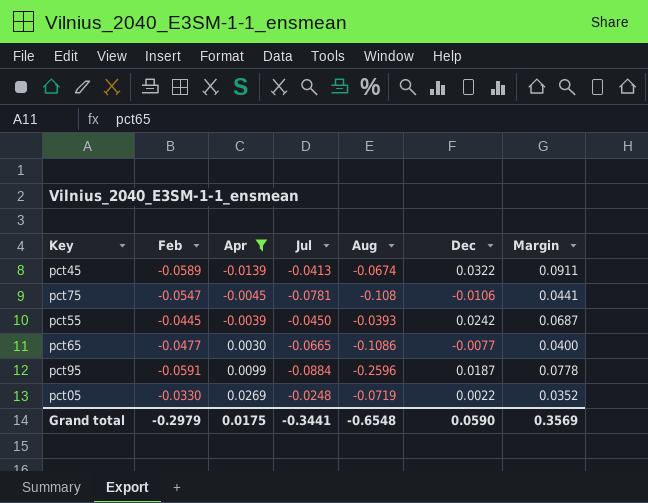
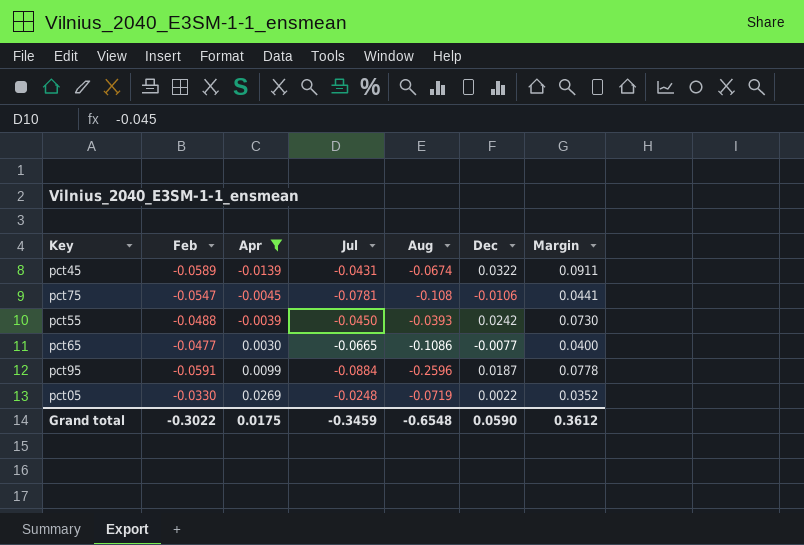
pct45 | Jul: -0.0413 -> -0.0431
pct55 | Feb: -0.0445 -> -0.0488
pct55 | Margin: 0.0687 -> 0.0730
Grand total | Feb: -0.2979 -> -0.3022
Grand total | Jul: -0.3441 -> -0.3459
Grand total | Margin: 0.3569 -> 0.3612

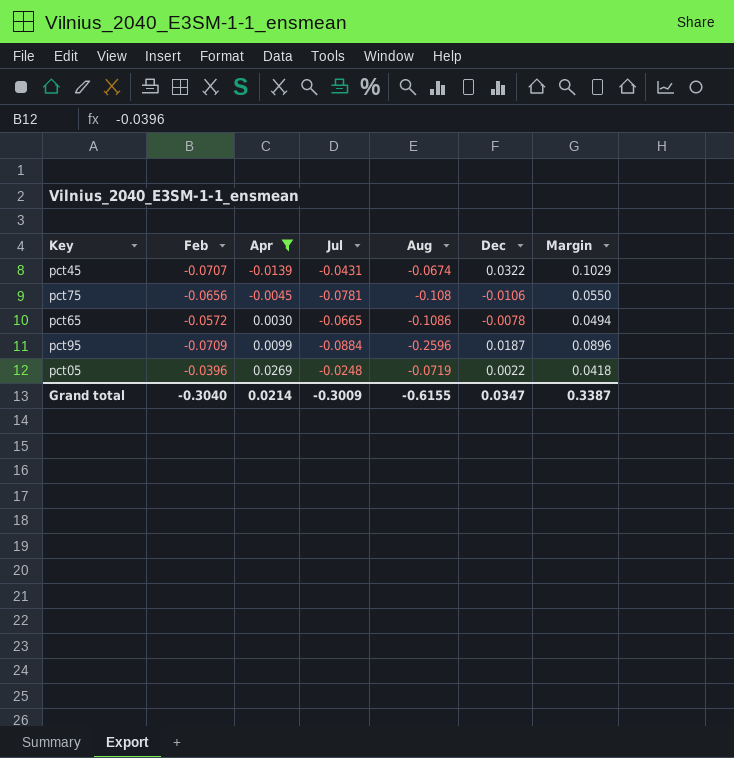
row pct55: -0.0488 | -0.0039 | -0.0450 | -0.0393 | 0.0242 | 0.0730 -> none
pct45 | Feb: -0.0589 -> -0.0707
pct45 | Margin: 0.0911 -> 0.1029
pct75 | Feb: -0.0547 -> -0.0656
pct75 | Margin: 0.0441 -> 0.0550
pct65 | Feb: -0.0477 -> -0.0572
pct65 | Dec: -0.0077 -> -0.0078
pct65 | Margin: 0.0400 -> 0.0494
pct95 | Feb: -0.0591 -> -0.0709
pct95 | Margin: 0.0778 -> 0.0896
pct05 | Feb: -0.0330 -> -0.0396
pct05 | Margin: 0.0352 -> 0.0418
Grand total | Feb: -0.3022 -> -0.3040
Grand total | Apr: 0.0175 -> 0.0214
Grand total | Jul: -0.3459 -> -0.3009
Grand total | Aug: -0.6548 -> -0.6155
Grand total | Dec: 0.0590 -> 0.0347
Grand total | Margin: 0.3612 -> 0.3387

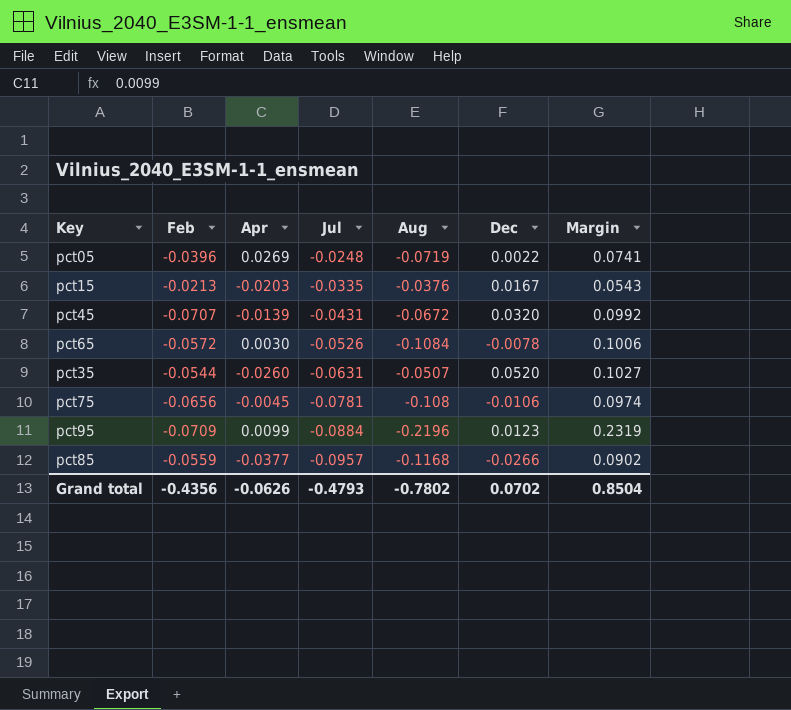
filter: Apr >= -0.0139 -> none
row order: Apr ascending -> Jul descending
column Margin | formula: [Dec] - [Feb] -> [Dec] - [Aug]
pct45 | Aug: -0.0674 -> -0.0672
pct45 | Dec: 0.0322 -> 0.0320
pct65 | Jul: -0.0665 -> -0.0526
pct65 | Aug: -0.1086 -> -0.1084
pct95 | Aug: -0.2596 -> -0.2196
pct95 | Dec: 0.0187 -> 0.0123
Grand total | Feb: -0.3040 -> -0.4356
Grand total | Apr: 0.0214 -> -0.0626
Grand total | Jul: -0.3009 -> -0.4793
Grand total | Aug: -0.6155 -> -0.7802
Grand total | Dec: 0.0347 -> 0.0702
Grand total | Margin: 0.3387 -> 0.8504

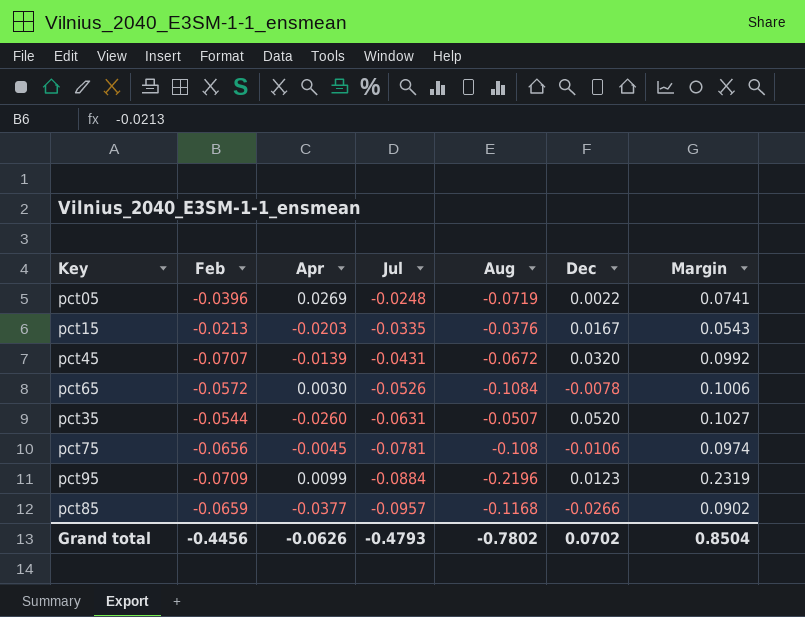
pct85 | Feb: -0.0559 -> -0.0659
Grand total | Feb: -0.4356 -> -0.4456

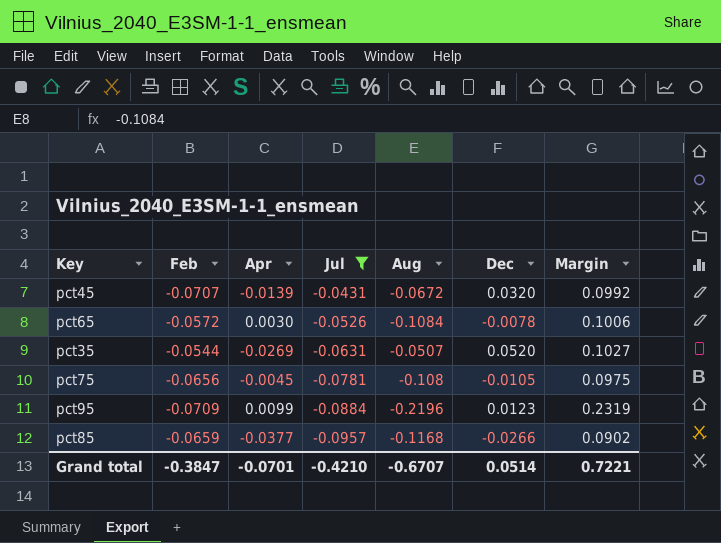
filter: none -> Jul <= -0.0431
pct35 | Apr: -0.0260 -> -0.0269
pct75 | Dec: -0.0106 -> -0.0105
pct75 | Margin: 0.0974 -> 0.0975
Grand total | Feb: -0.4456 -> -0.3847
Grand total | Apr: -0.0626 -> -0.0701
Grand total | Jul: -0.4793 -> -0.4210
Grand total | Aug: -0.7802 -> -0.6707
Grand total | Dec: 0.0702 -> 0.0514
Grand total | Margin: 0.8504 -> 0.7221

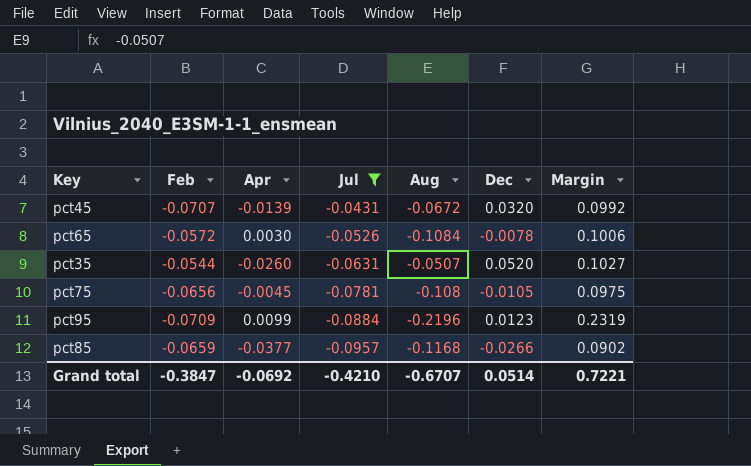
pct35 | Apr: -0.0269 -> -0.0260
Grand total | Apr: -0.0701 -> -0.0692

